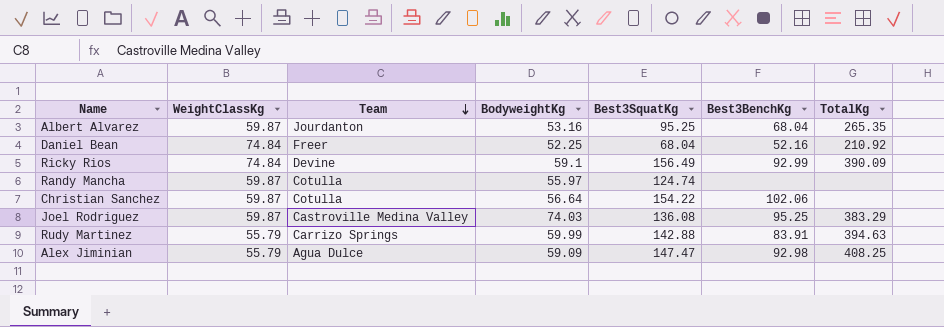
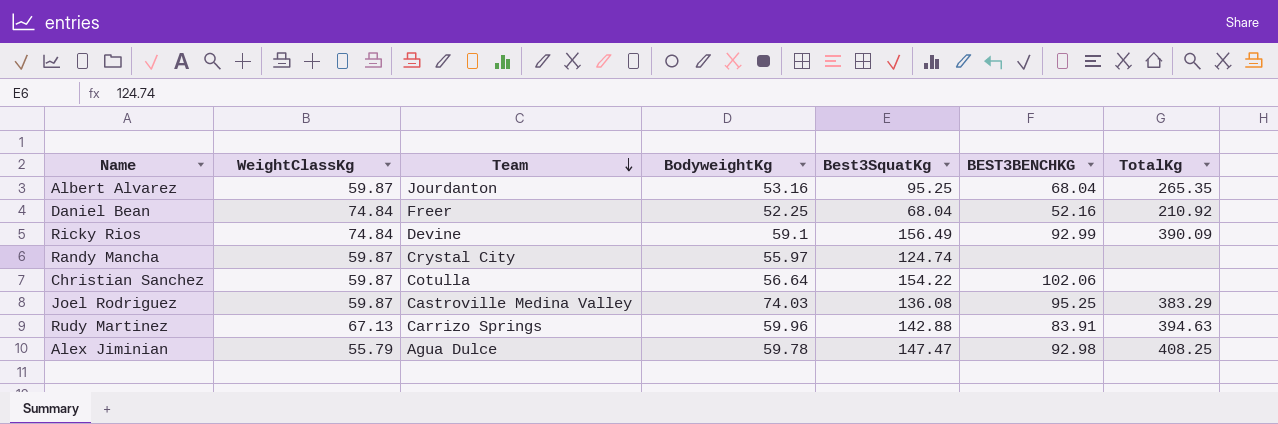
column name: Best3BenchKg -> BEST3BENCHKG
Randy Mancha | Team: Cotulla -> Crystal City
Rudy Martinez | WeightClassKg: 55.79 -> 67.13
Rudy Martinez | BodyweightKg: 59.99 -> 59.96
Alex Jiminian | BodyweightKg: 59.09 -> 59.78

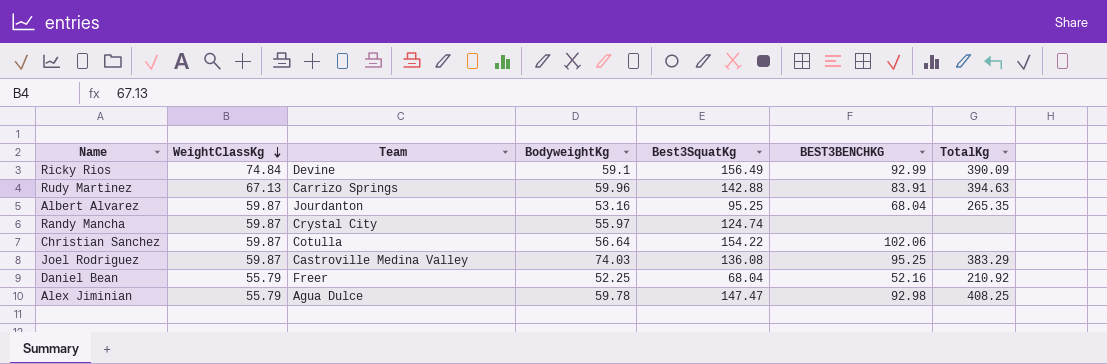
row order: Team descending -> WeightClassKg descending
Daniel Bean | WeightClassKg: 74.84 -> 55.79

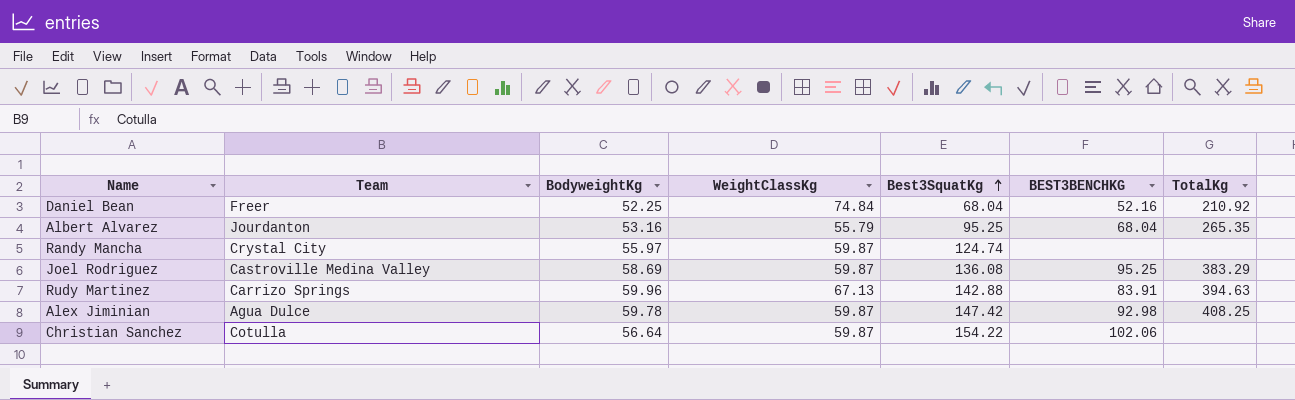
row order: WeightClassKg descending -> Best3SquatKg ascending
column WeightClassKg | position: 2 -> 4
row Ricky Rios: 74.84 | Devine | 59.1 | 156.49 | 92.99 | 390.09 -> none
Daniel Bean | WeightClassKg: 55.79 -> 74.84
Albert Alvarez | WeightClassKg: 59.87 -> 55.79
Joel Rodriguez | BodyweightKg: 74.03 -> 58.69
Alex Jiminian | WeightClassKg: 55.79 -> 59.87
Alex Jiminian | Best3SquatKg: 147.47 -> 147.42

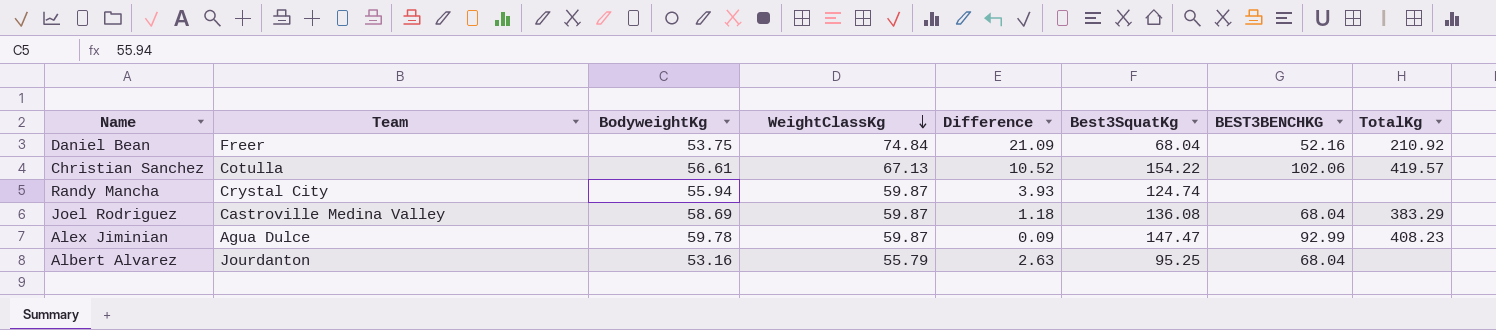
row order: Best3SquatKg ascending -> WeightClassKg descending
column Difference | formula: none -> [WeightClassKg] - [BodyweightKg]
row Rudy Martinez: Carrizo Springs | 59.96 | 67.13 | 142.88 | 83.91 | 394.63 -> none
Daniel Bean | BodyweightKg: 52.25 -> 53.75
Christian Sanchez | BodyweightKg: 56.64 -> 56.61
Christian Sanchez | WeightClassKg: 59.87 -> 67.13
Christian Sanchez | TotalKg: none -> 419.57
Randy Mancha | BodyweightKg: 55.97 -> 55.94
Joel Rodriguez | BEST3BENCHKG: 95.25 -> 68.04
Alex Jiminian | Best3SquatKg: 147.42 -> 147.47
Alex Jiminian | BEST3BENCHKG: 92.98 -> 92.99
Alex Jiminian | TotalKg: 408.25 -> 408.23
Albert Alvarez | TotalKg: 265.35 -> none

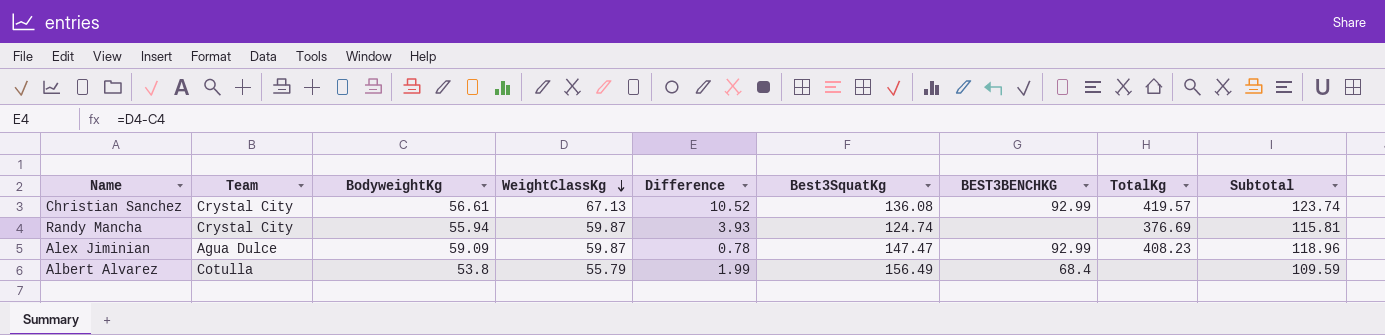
column Subtotal | formula: none -> [BodyweightKg] + [WeightClassKg]
row Daniel Bean: Freer | 53.75 | 74.84 | 21.09 | 68.04 | 52.16 | 210.92 -> none
row Joel Rodriguez: Castroville Medina Valley | 58.69 | 59.87 | 1.18 | 136.08 | 68.04 | 383.29 -> none
Christian Sanchez | Team: Cotulla -> Crystal City
Christian Sanchez | Best3SquatKg: 154.22 -> 136.08
Christian Sanchez | BEST3BENCHKG: 102.06 -> 92.99
Randy Mancha | TotalKg: none -> 376.69
Alex Jiminian | BodyweightKg: 59.78 -> 59.09
Alex Jiminian | Difference: 0.09 -> 0.78
Albert Alvarez | Team: Jourdanton -> Cotulla
Albert Alvarez | BodyweightKg: 53.16 -> 53.8
Albert Alvarez | Difference: 2.63 -> 1.99
Albert Alvarez | Best3SquatKg: 95.25 -> 156.49
Albert Alvarez | BEST3BENCHKG: 68.04 -> 68.4

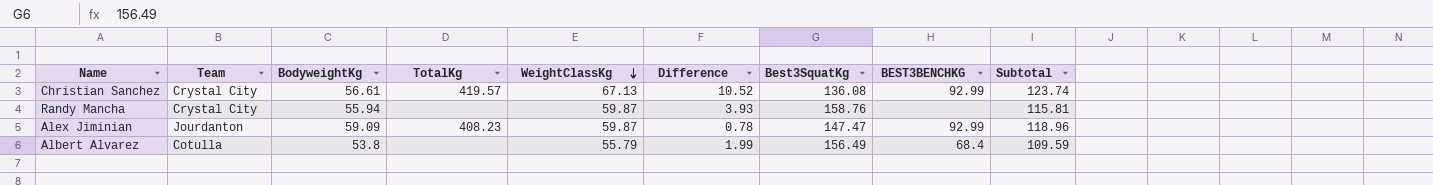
column TotalKg | position: 8 -> 4
Randy Mancha | TotalKg: 376.69 -> none
Randy Mancha | Best3SquatKg: 124.74 -> 158.76
Alex Jiminian | Team: Agua Dulce -> Jourdanton

